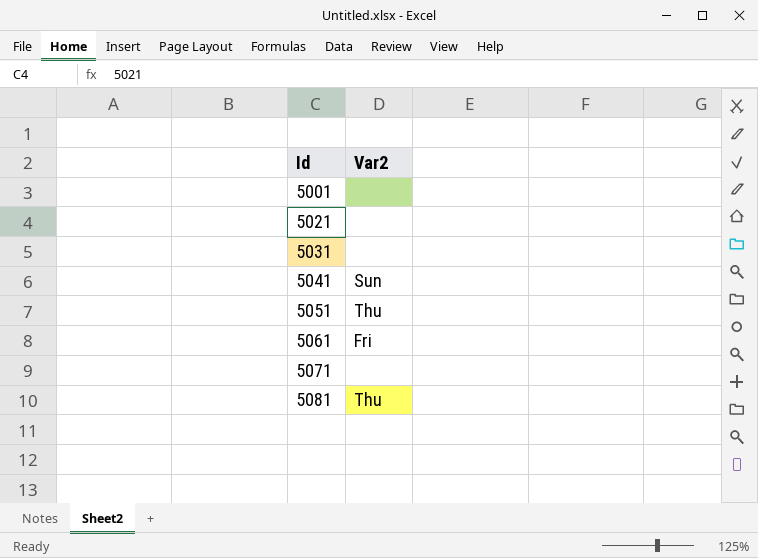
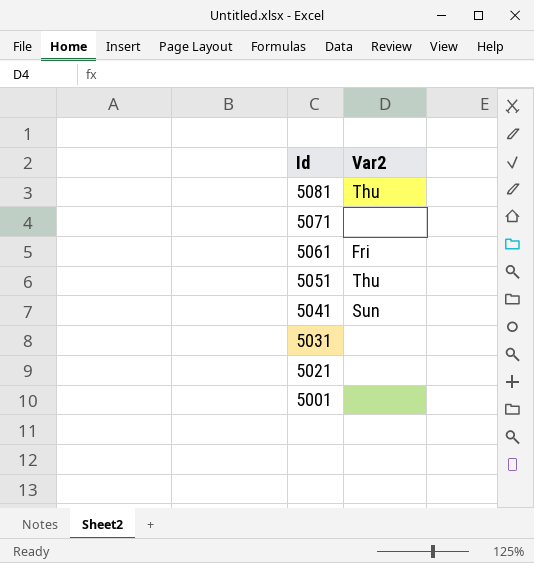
row order: Id ascending -> Id descending

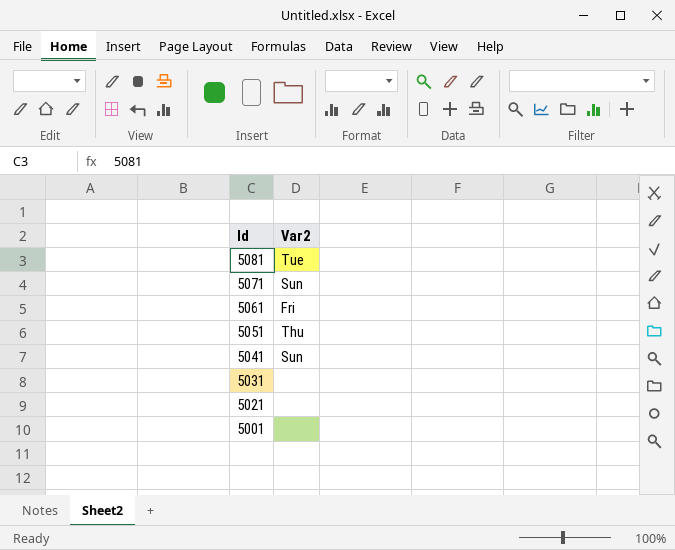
5081 | Var2: Thu -> Tue
5071 | Var2: none -> Sun

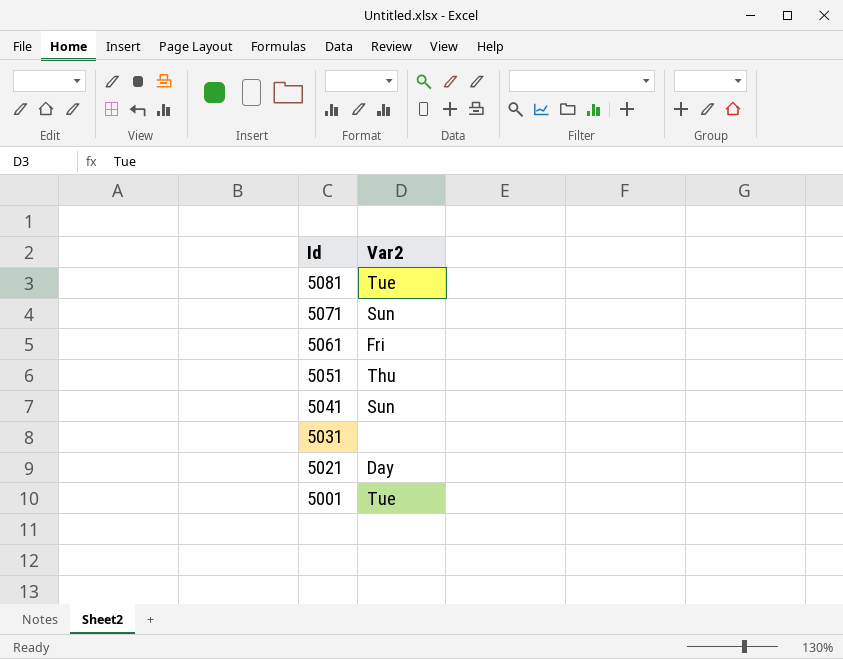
5021 | Var2: none -> Day
5001 | Var2: none -> Tue

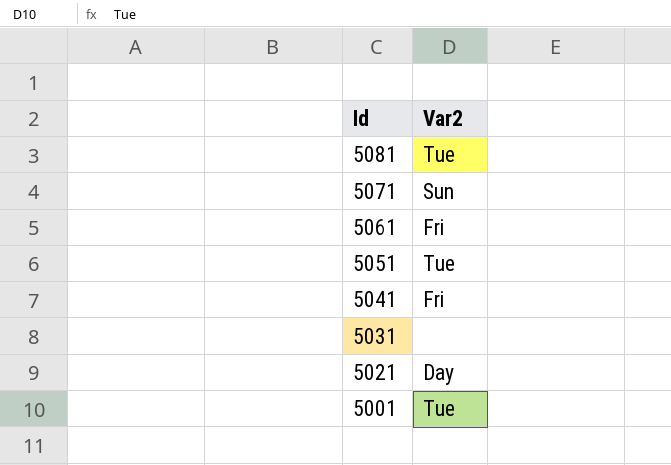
5051 | Var2: Thu -> Tue
5041 | Var2: Sun -> Fri

